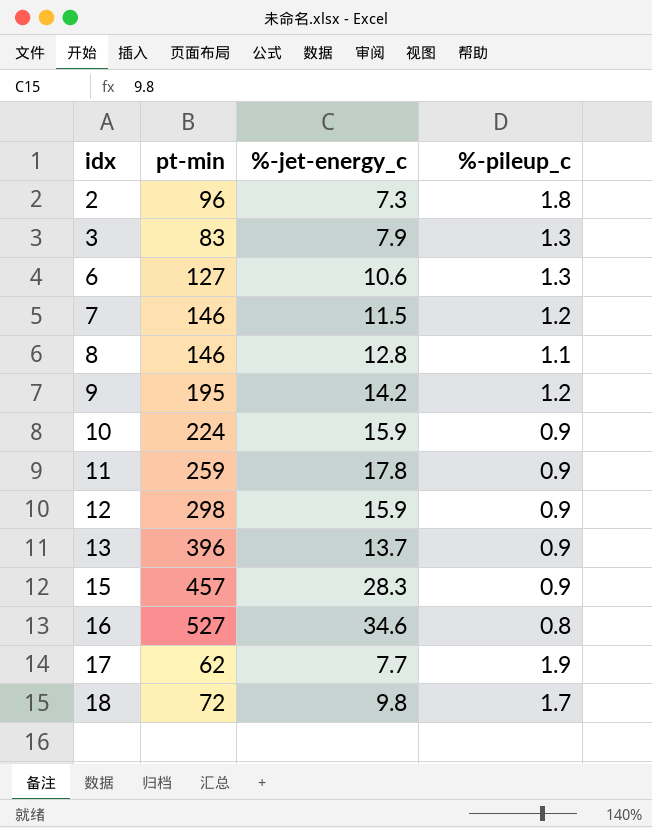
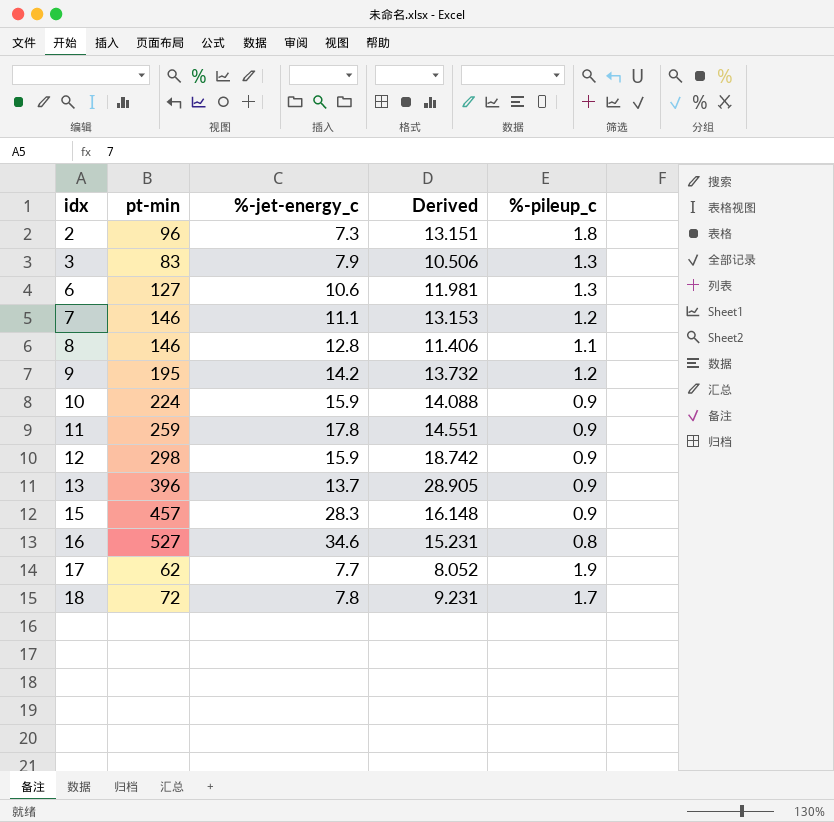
column Derived | formula: none -> [pt-min] / [%-jet-energy_c]
7 | %-jet-energy_c: 11.5 -> 11.1
18 | %-jet-energy_c: 9.8 -> 7.8

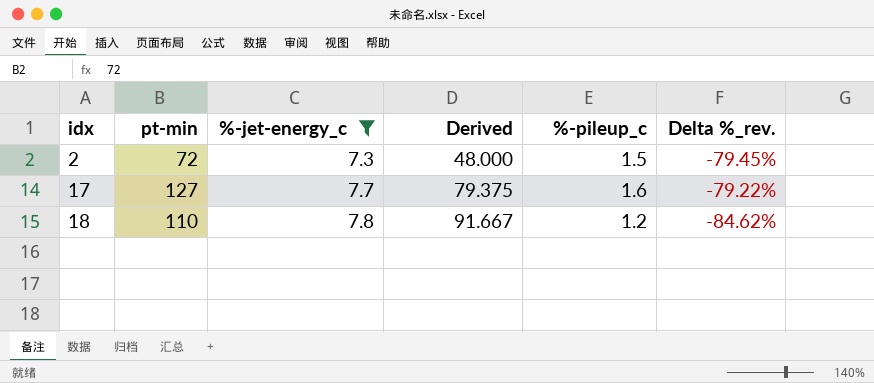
filter: none -> %-jet-energy_c <= 7.8
column Derived | formula: [pt-min] / [%-jet-energy_c] -> [pt-min] / [%-pileup_c]
column Delta %_rev. | formula: none -> ([%-pileup_c] - [%-jet-energy_c]) / [%-jet-energy_c]
2 | pt-min: 96 -> 72
2 | %-pileup_c: 1.8 -> 1.5
17 | pt-min: 62 -> 127
17 | %-pileup_c: 1.9 -> 1.6
18 | pt-min: 72 -> 110
18 | %-pileup_c: 1.7 -> 1.2

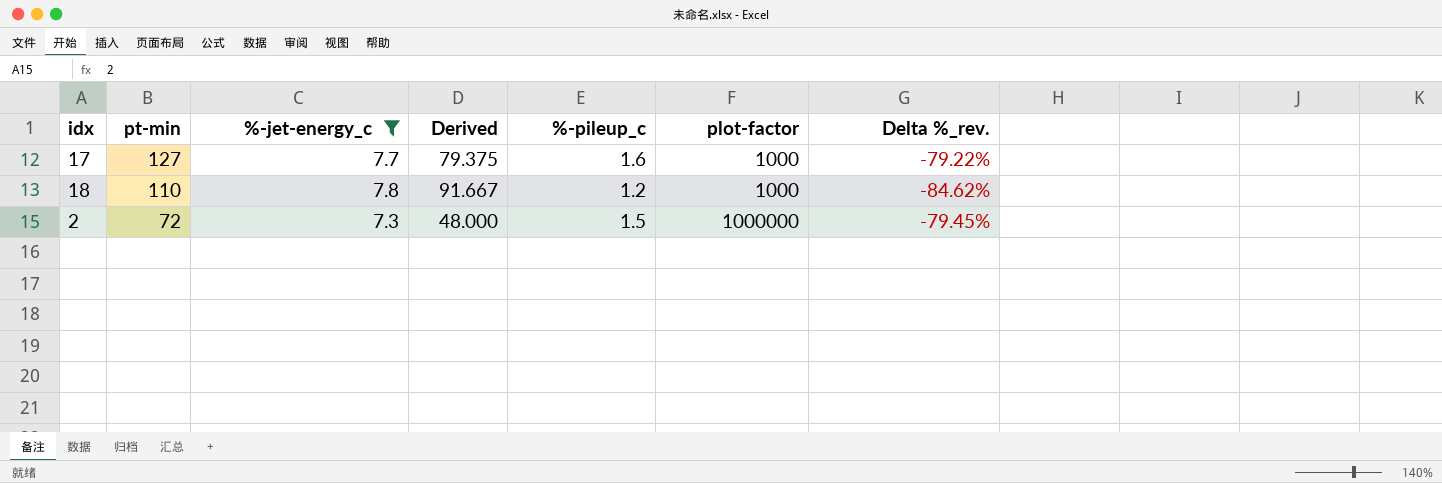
row order: idx ascending -> pt-min descending
column plot-factor | position: none -> 6

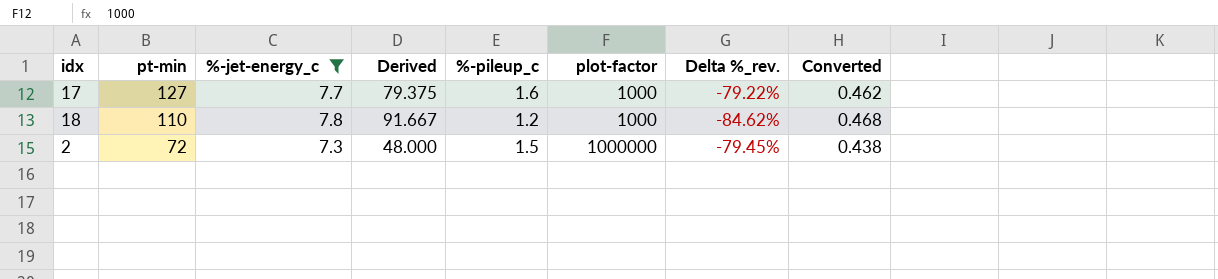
column Converted | formula: none -> [%-jet-energy_c] * 0.06

